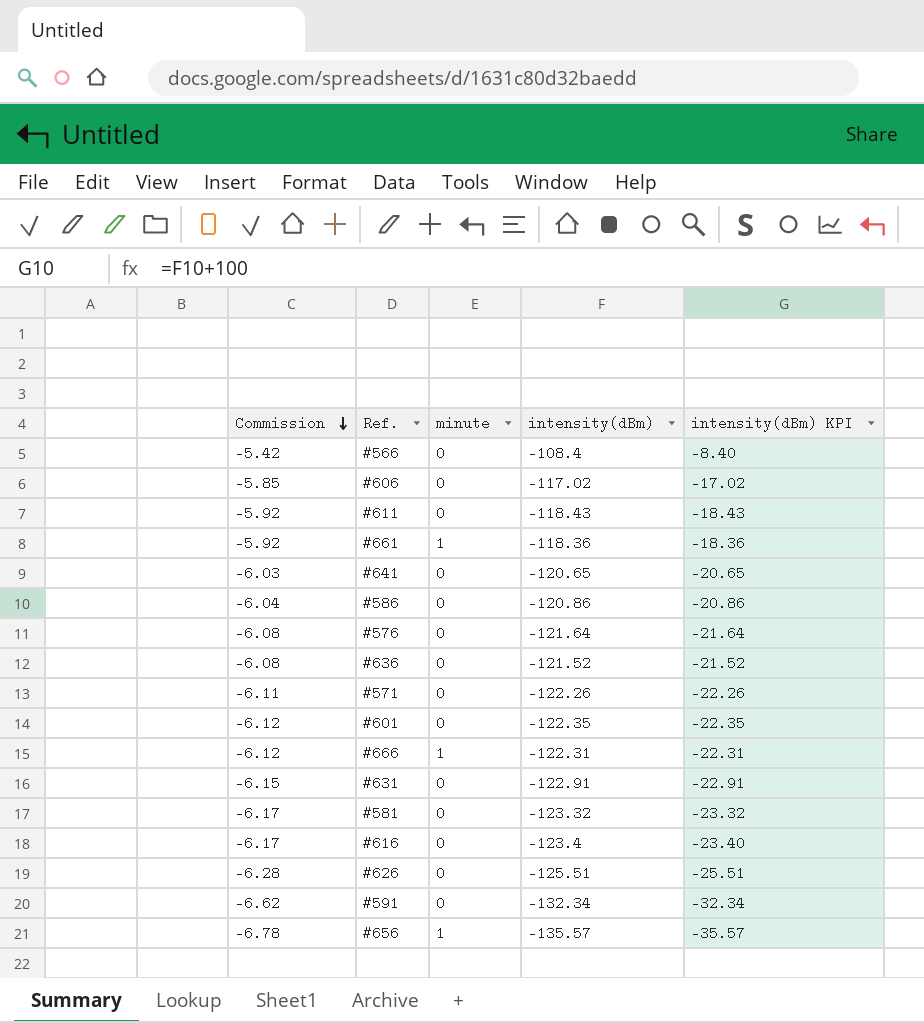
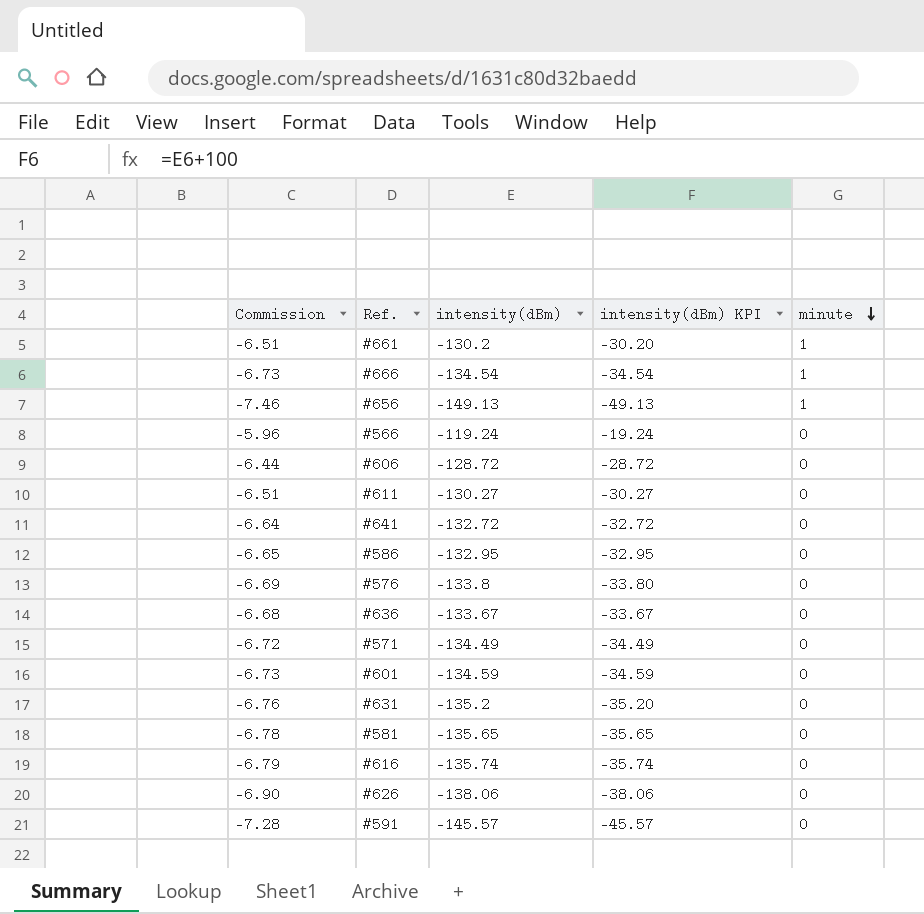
row order: Commission descending -> minute descending
column minute | position: 3 -> 5
#661 | Commission: -5.92 -> -6.51
#661 | intensity(dBm): -118.36 -> -130.2
#661 | intensity(dBm) KPI: -18.36 -> -30.20
#666 | Commission: -6.12 -> -6.73
#666 | intensity(dBm): -122.31 -> -134.54
#666 | intensity(dBm) KPI: -22.31 -> -34.54
#656 | Commission: -6.78 -> -7.46
#656 | intensity(dBm): -135.57 -> -149.13
#656 | intensity(dBm) KPI: -35.57 -> -49.13
#566 | Commission: -5.42 -> -5.96
#566 | intensity(dBm): -108.4 -> -119.24
#566 | intensity(dBm) KPI: -8.40 -> -19.24
#606 | Commission: -5.85 -> -6.44
#606 | intensity(dBm): -117.02 -> -128.72
#606 | intensity(dBm) KPI: -17.02 -> -28.72
#611 | Commission: -5.92 -> -6.51
#611 | intensity(dBm): -118.43 -> -130.27
#611 | intensity(dBm) KPI: -18.43 -> -30.27
#641 | Commission: -6.03 -> -6.64
#641 | intensity(dBm): -120.65 -> -132.72
#641 | intensity(dBm) KPI: -20.65 -> -32.72
#586 | Commission: -6.04 -> -6.65
#586 | intensity(dBm): -120.86 -> -132.95
#586 | intensity(dBm) KPI: -20.86 -> -32.95
#576 | Commission: -6.08 -> -6.69
#576 | intensity(dBm): -121.64 -> -133.8
#576 | intensity(dBm) KPI: -21.64 -> -33.80
#636 | Commission: -6.08 -> -6.68
#636 | intensity(dBm): -121.52 -> -133.67
#636 | intensity(dBm) KPI: -21.52 -> -33.67
#571 | Commission: -6.11 -> -6.72
#571 | intensity(dBm): -122.26 -> -134.49
#571 | intensity(dBm) KPI: -22.26 -> -34.49
#601 | Commission: -6.12 -> -6.73
#601 | intensity(dBm): -122.35 -> -134.59
#601 | intensity(dBm) KPI: -22.35 -> -34.59
#631 | Commission: -6.15 -> -6.76
#631 | intensity(dBm): -122.91 -> -135.2
#631 | intensity(dBm) KPI: -22.91 -> -35.20
#581 | Commission: -6.17 -> -6.78
#581 | intensity(dBm): -123.32 -> -135.65
#581 | intensity(dBm) KPI: -23.32 -> -35.65
#616 | Commission: -6.17 -> -6.79
#616 | intensity(dBm): -123.4 -> -135.74
#616 | intensity(dBm) KPI: -23.40 -> -35.74
#626 | Commission: -6.28 -> -6.90
#626 | intensity(dBm): -125.51 -> -138.06
#626 | intensity(dBm) KPI: -25.51 -> -38.06
#591 | Commission: -6.62 -> -7.28
#591 | intensity(dBm): -132.34 -> -145.57
#591 | intensity(dBm) KPI: -32.34 -> -45.57

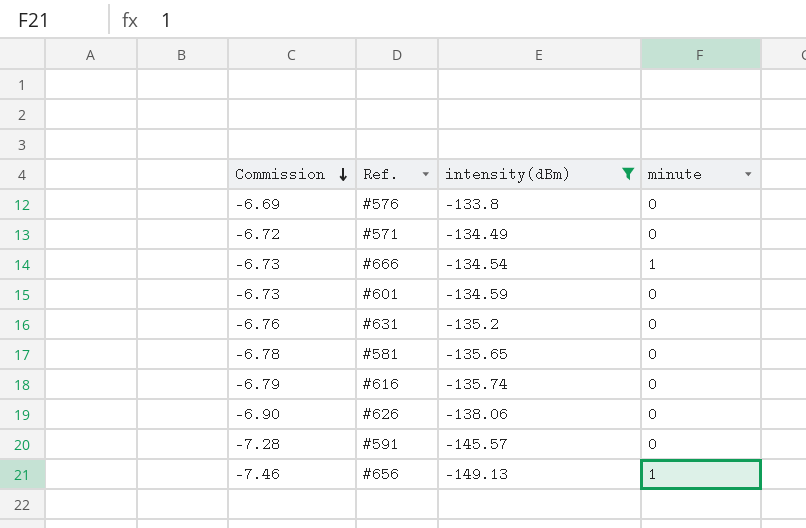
filter: none -> intensity(dBm) <= -133.8
row order: minute descending -> Commission descending
column intensity(dBm) KPI | formula: [intensity(dBm)] + 100 -> none

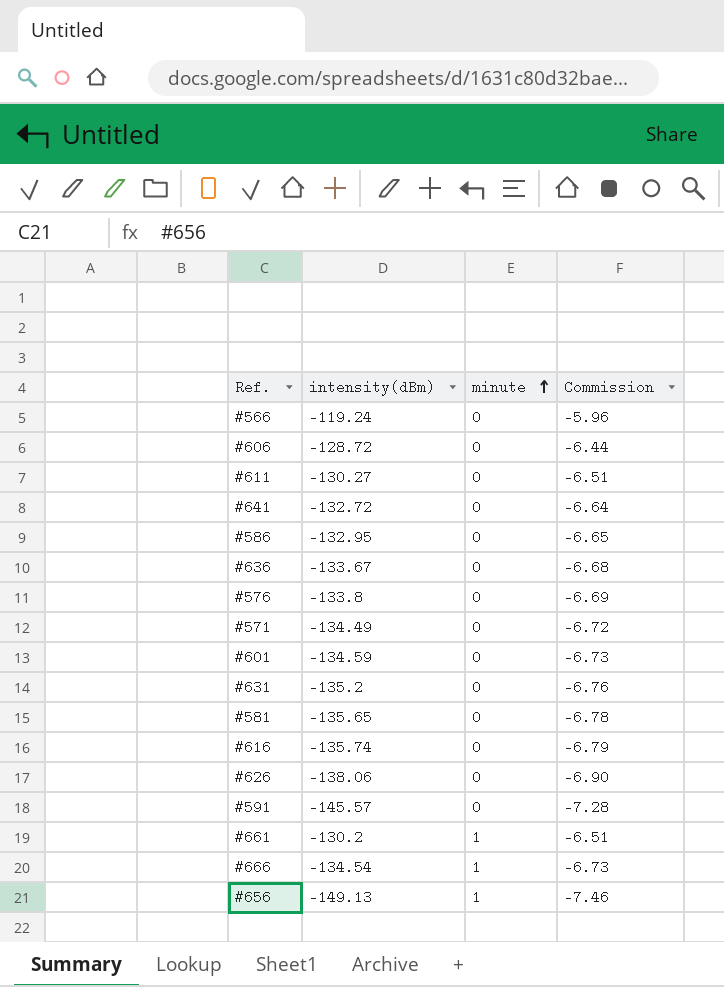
filter: intensity(dBm) <= -133.8 -> none
row order: Commission descending -> minute ascending
column Commission | position: 1 -> 4

